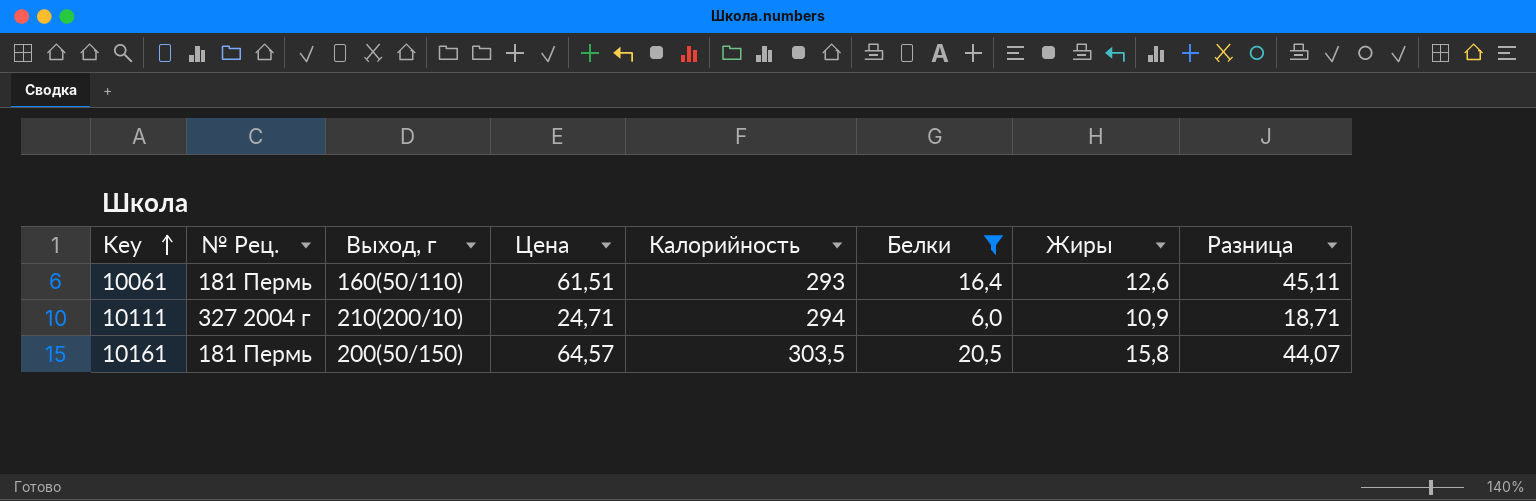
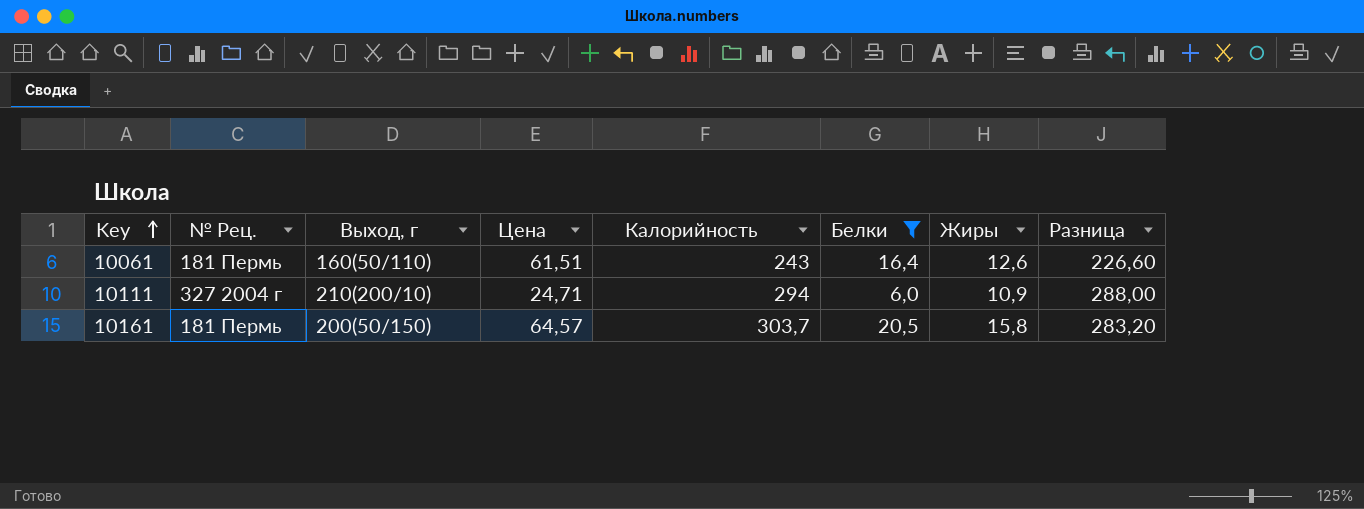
column Разница | formula: [Цена] - [Белки] -> [Калорийность] - [Белки]
10061 | Калорийность: 293 -> 243
10161 | Калорийность: 303,5 -> 303,7

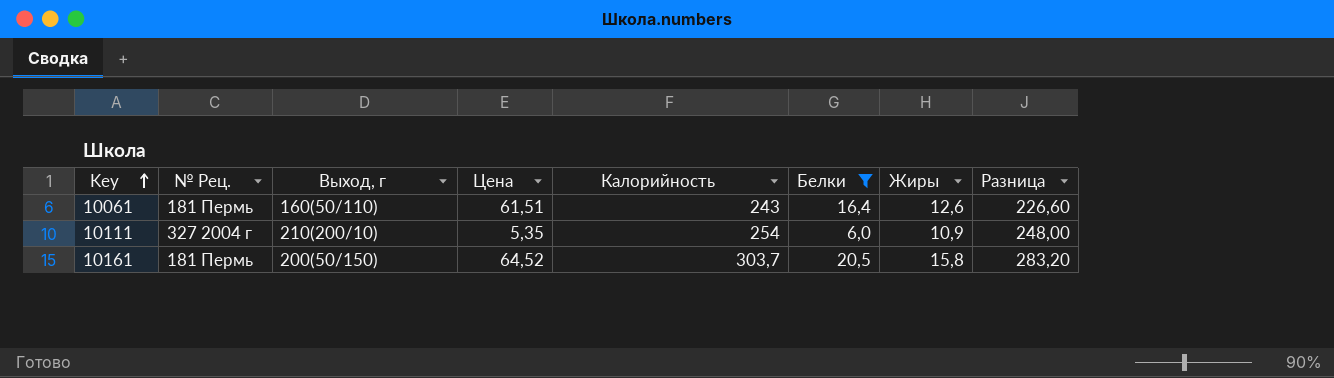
10111 | Цена: 24,71 -> 5,35
10111 | Калорийность: 294 -> 254
10111 | Разница: 288,00 -> 248,00
10161 | Цена: 64,57 -> 64,52

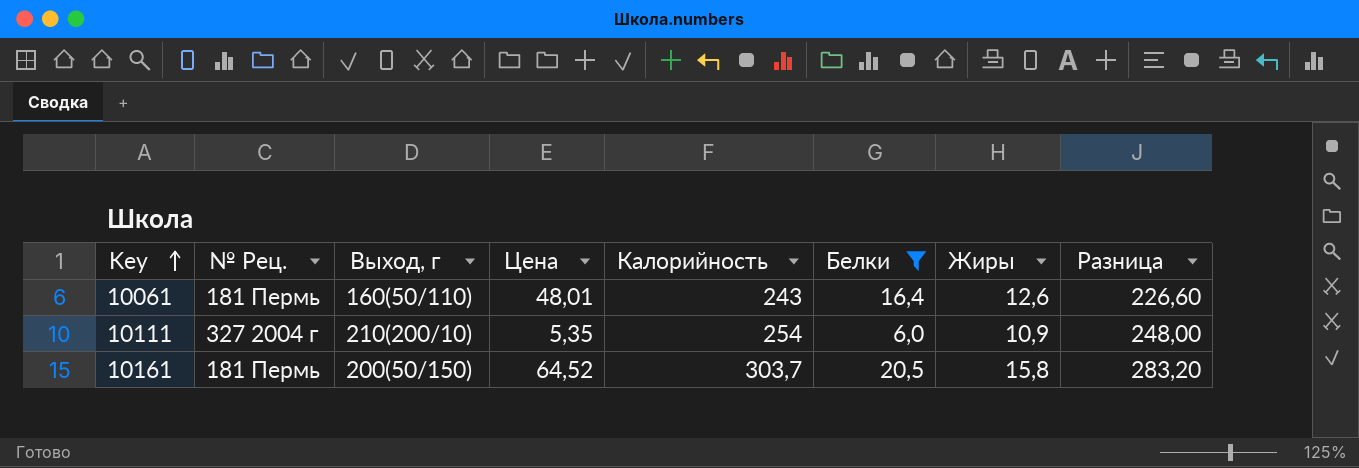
10061 | Цена: 61,51 -> 48,01

